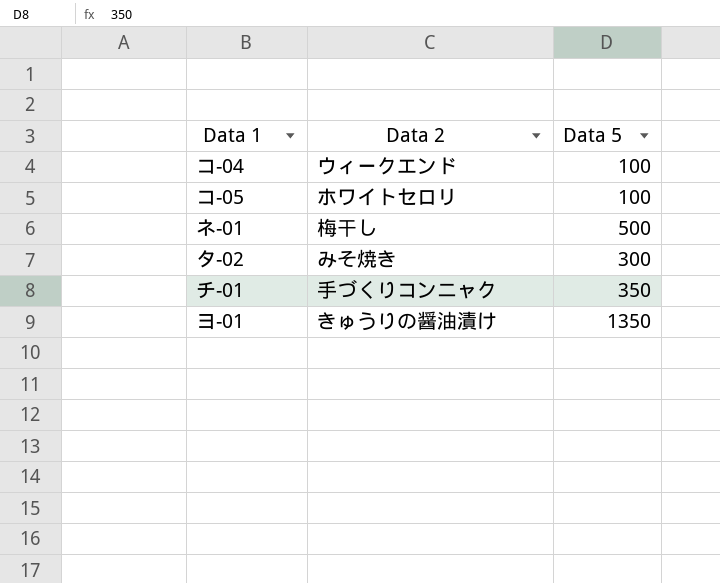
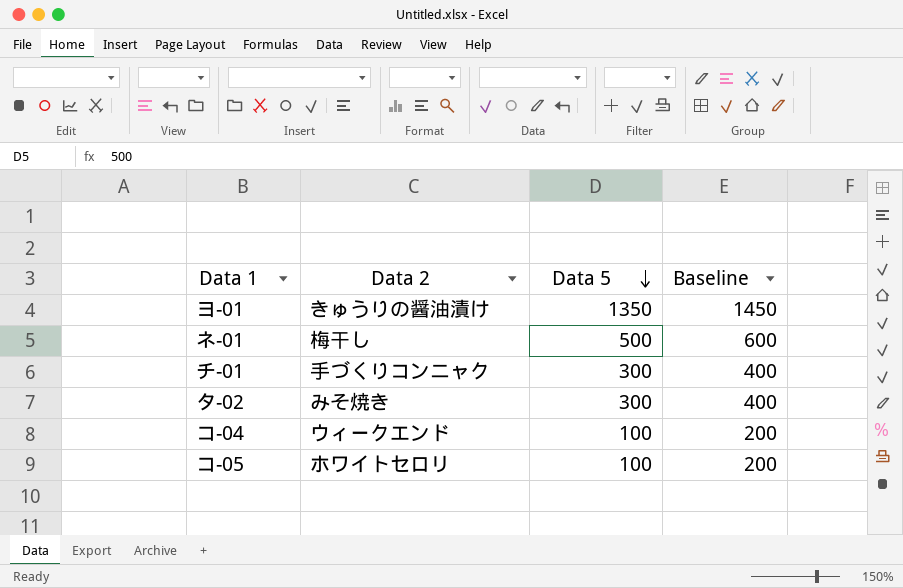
row order: none -> Data 5 descending
column Baseline | formula: none -> [Data 5] + 100
チ-01 | Data 5: 350 -> 300

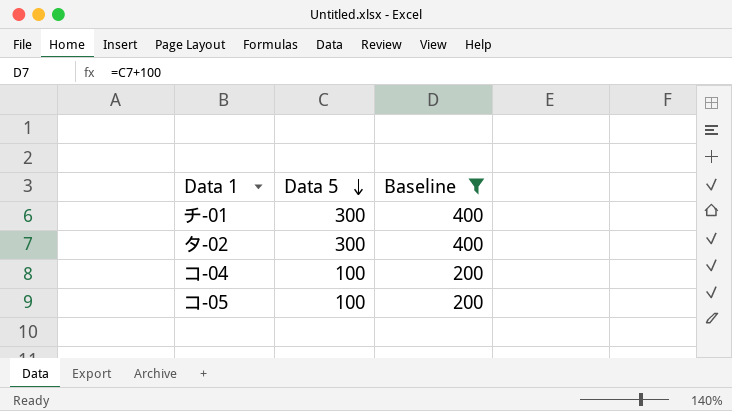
filter: none -> Baseline <= 400
column Data 2 | position: 2 -> none

